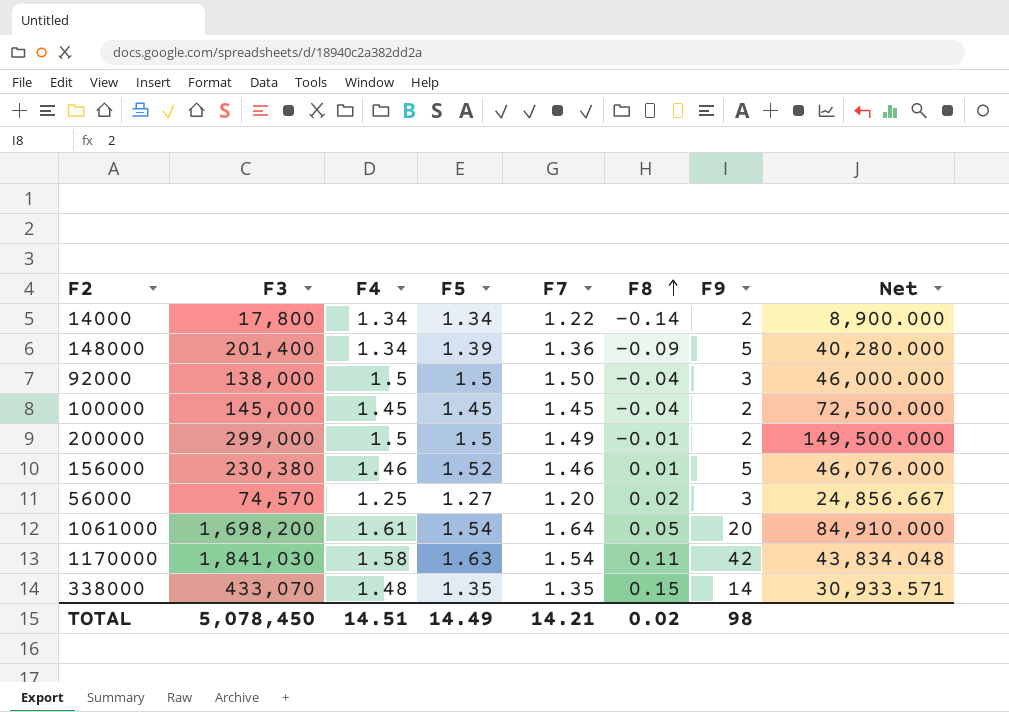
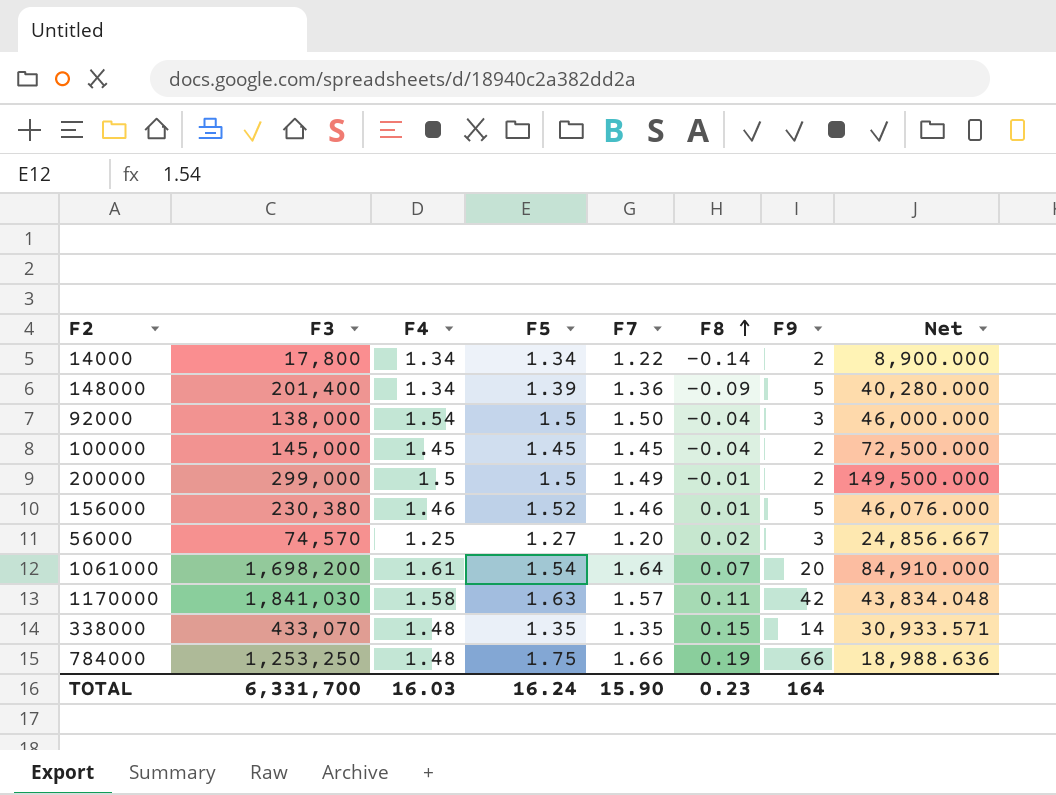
92000 | F4: 1.5 -> 1.54
1061000 | F8: 0.05 -> 0.07
1170000 | F7: 1.54 -> 1.57
row 784000: none -> 1,253,250 | 1.48 | 1.75 | 1.66 | 0.19 | 66 | 18,988.636
TOTAL | F3: 5,078,450 -> 6,331,700
TOTAL | F4: 14.51 -> 16.03
TOTAL | F5: 14.49 -> 16.24
TOTAL | F7: 14.21 -> 15.90
TOTAL | F8: 0.02 -> 0.23
TOTAL | F9: 98 -> 164

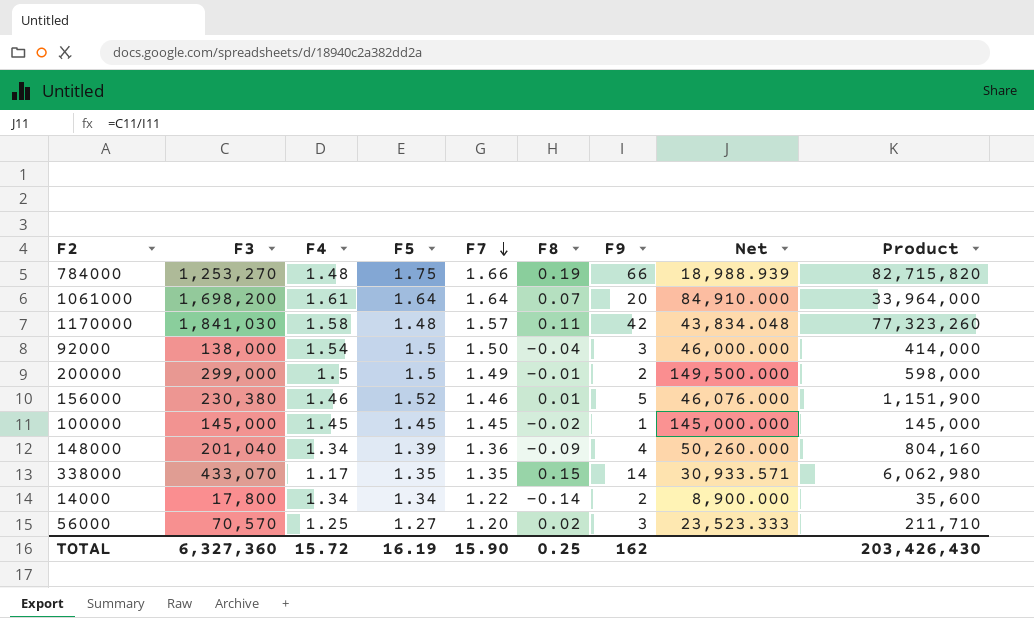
row order: F8 ascending -> F7 descending
column Product | formula: none -> [F3] * [F9]
784000 | F3: 1,253,250 -> 1,253,270
784000 | Net: 18,988.636 -> 18,988.939
1061000 | F5: 1.54 -> 1.64
1170000 | F5: 1.63 -> 1.48
100000 | F8: -0.04 -> -0.02
100000 | F9: 2 -> 1
100000 | Net: 72,500.000 -> 145,000.000
148000 | F3: 201,400 -> 201,040
148000 | F9: 5 -> 4
148000 | Net: 40,280.000 -> 50,260.000
338000 | F4: 1.48 -> 1.17
56000 | F3: 74,570 -> 70,570
56000 | Net: 24,856.667 -> 23,523.333
TOTAL | F3: 6,331,700 -> 6,327,360
TOTAL | F4: 16.03 -> 15.72
TOTAL | F5: 16.24 -> 16.19
TOTAL | F8: 0.23 -> 0.25
TOTAL | F9: 164 -> 162

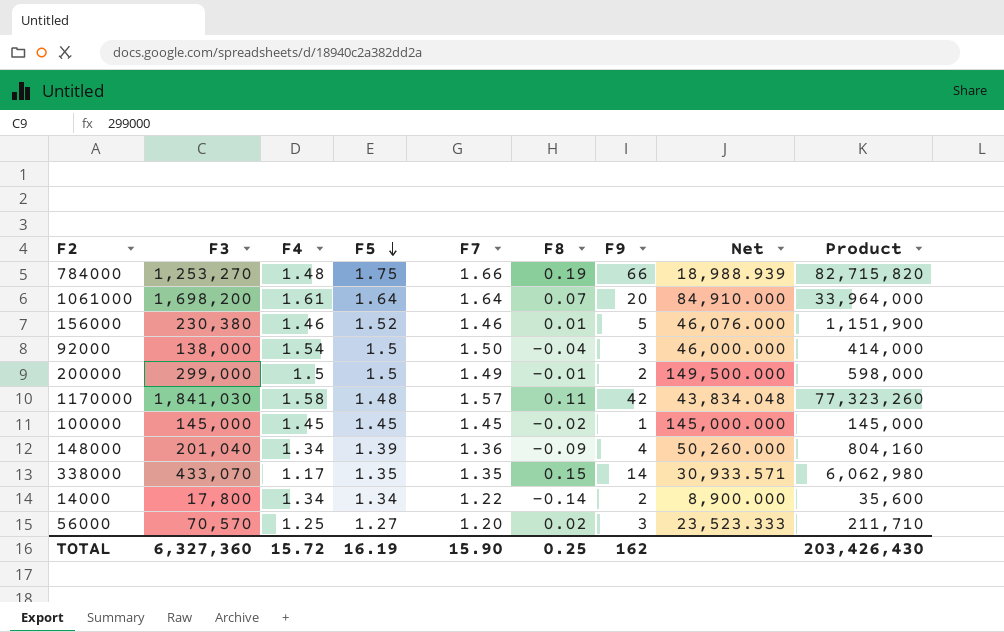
row order: F7 descending -> F5 descending

